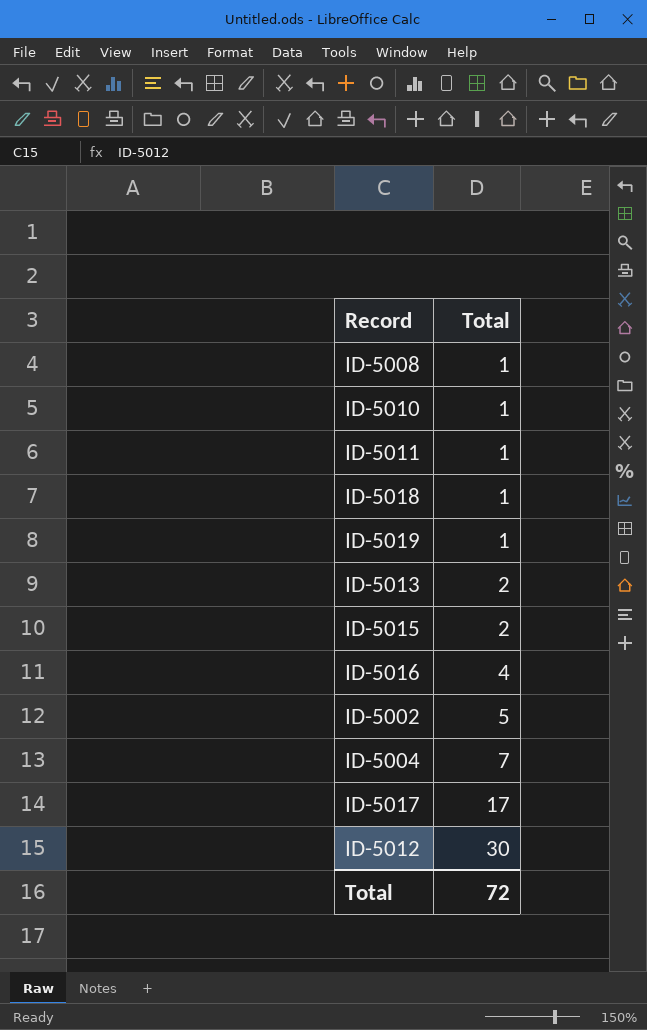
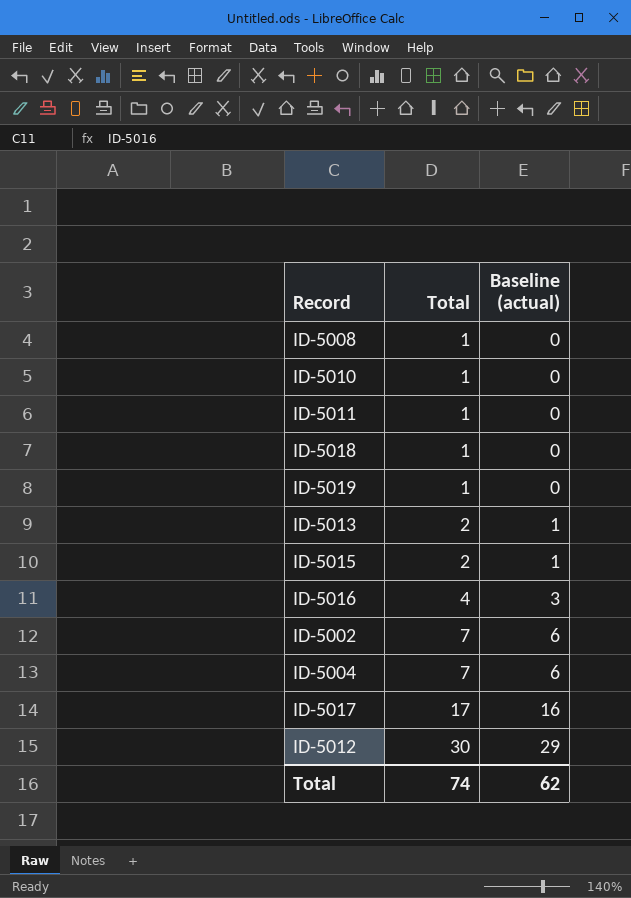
column Baseline (actual) | formula: none -> [Total] - 1
ID-5002 | Total: 5 -> 7
Total | Total: 72 -> 74

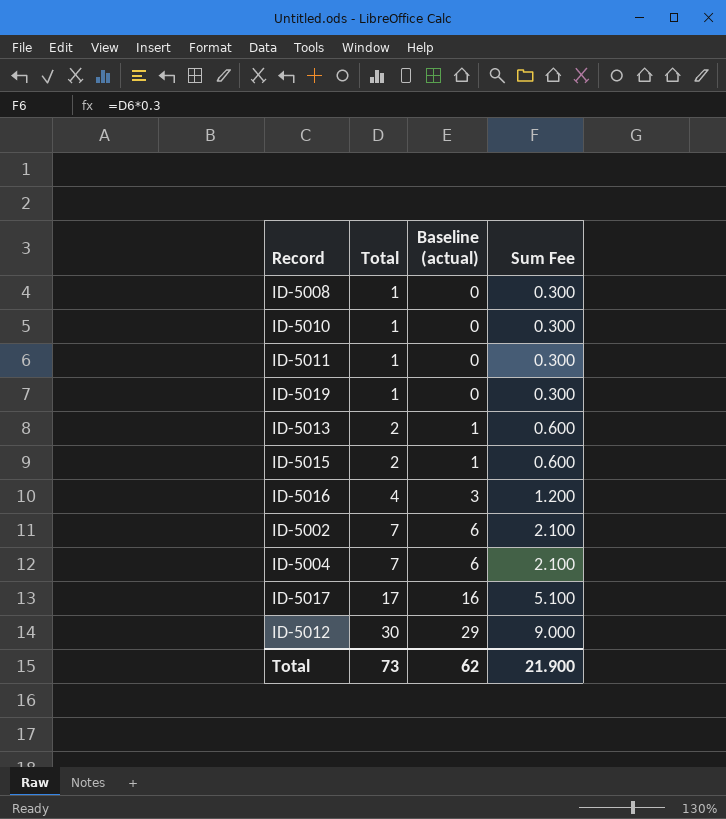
column Sum Fee | formula: none -> [Total] * 0.3
row ID-5018: 1 | 0 -> none
Total | Total: 74 -> 73

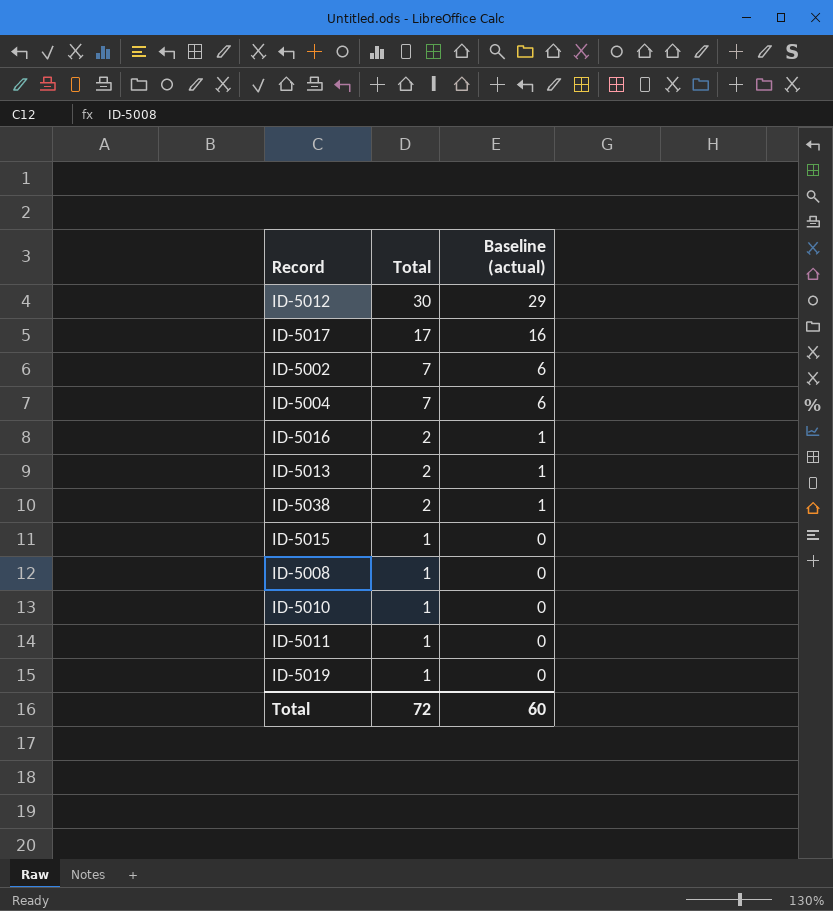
row order: Total ascending -> Total descending
column Sum Fee | formula: [Total] * 0.3 -> none
ID-5016 | Total: 4 -> 2
ID-5016 | Baseline (actual): 3 -> 1
row ID-5038: none -> 2 | 1
ID-5015 | Total: 2 -> 1
ID-5015 | Baseline (actual): 1 -> 0
Total | Total: 73 -> 72
Total | Baseline (actual): 62 -> 60

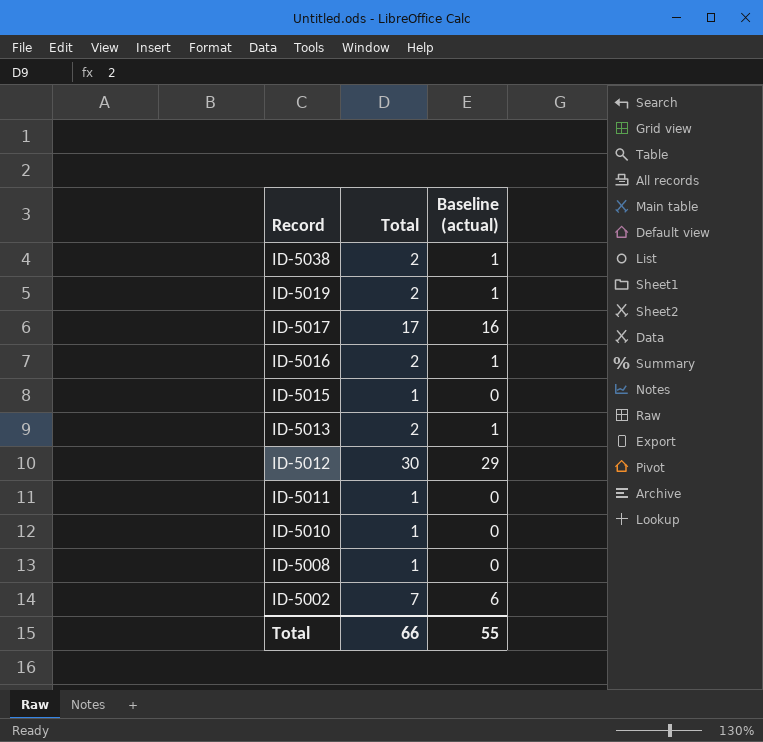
row order: Total descending -> Record descending
row ID-5004: 7 | 6 -> none
ID-5019 | Total: 1 -> 2
ID-5019 | Baseline (actual): 0 -> 1
Total | Total: 72 -> 66
Total | Baseline (actual): 60 -> 55

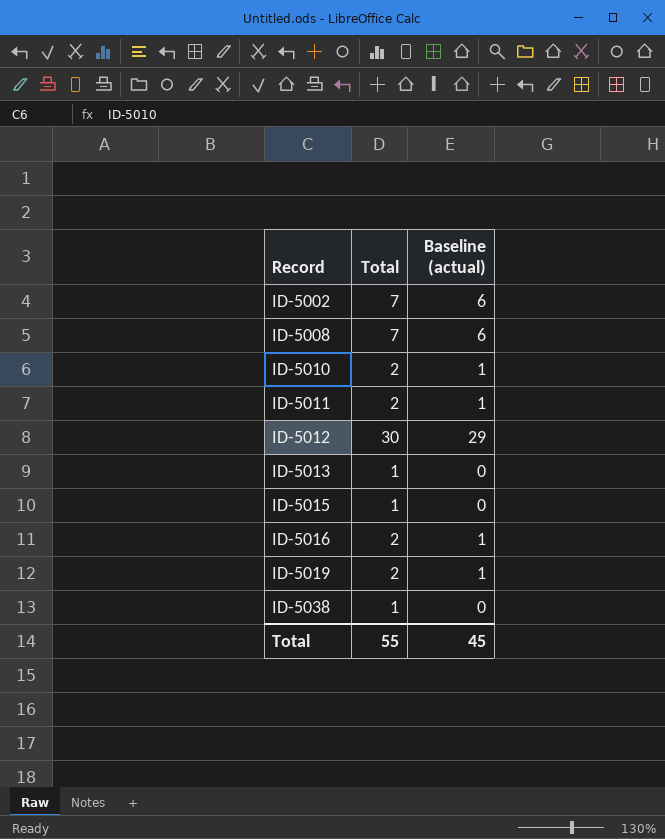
row order: Record descending -> Record ascending
row ID-5017: 17 | 16 -> none
ID-5008 | Total: 1 -> 7
ID-5008 | Baseline (actual): 0 -> 6
ID-5010 | Total: 1 -> 2
ID-5010 | Baseline (actual): 0 -> 1
ID-5011 | Total: 1 -> 2
ID-5011 | Baseline (actual): 0 -> 1
ID-5013 | Total: 2 -> 1
ID-5013 | Baseline (actual): 1 -> 0
ID-5038 | Total: 2 -> 1
ID-5038 | Baseline (actual): 1 -> 0
Total | Total: 66 -> 55
Total | Baseline (actual): 55 -> 45

